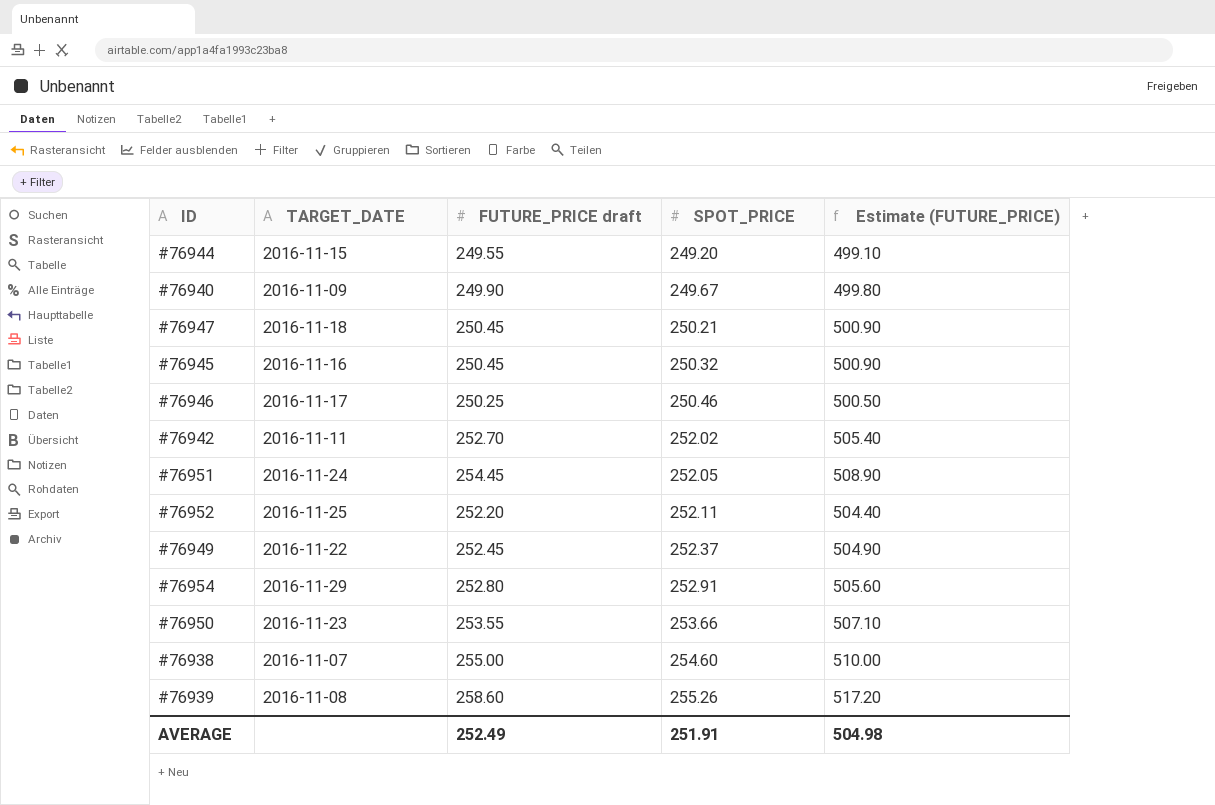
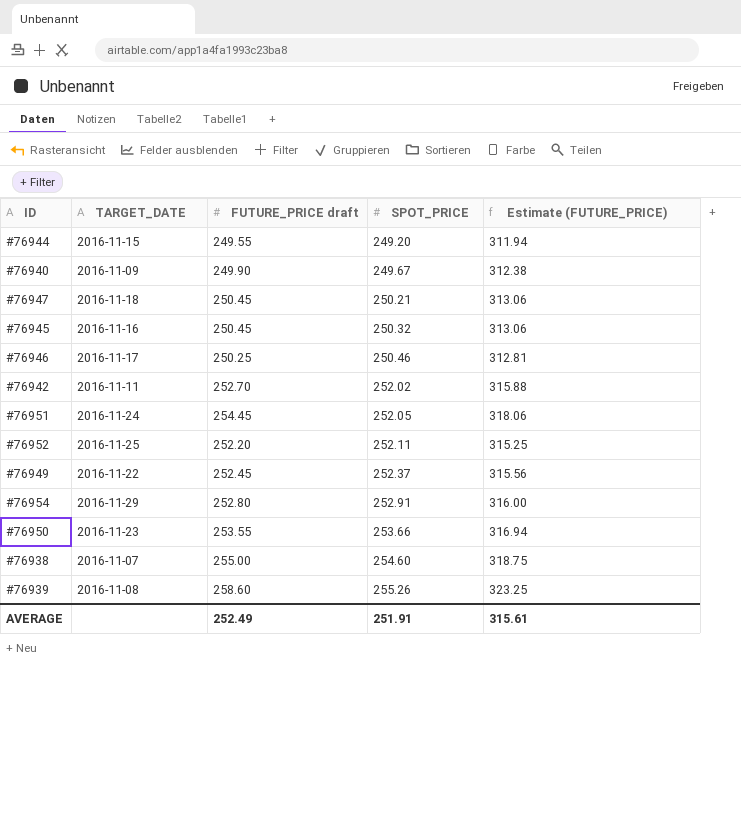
column Estimate (FUTURE_PRICE) | formula: [FUTURE_PRICE draft] * 2 -> [FUTURE_PRICE draft] * 1.25
AVERAGE | Estimate (FUTURE_PRICE): 504.98 -> 315.61

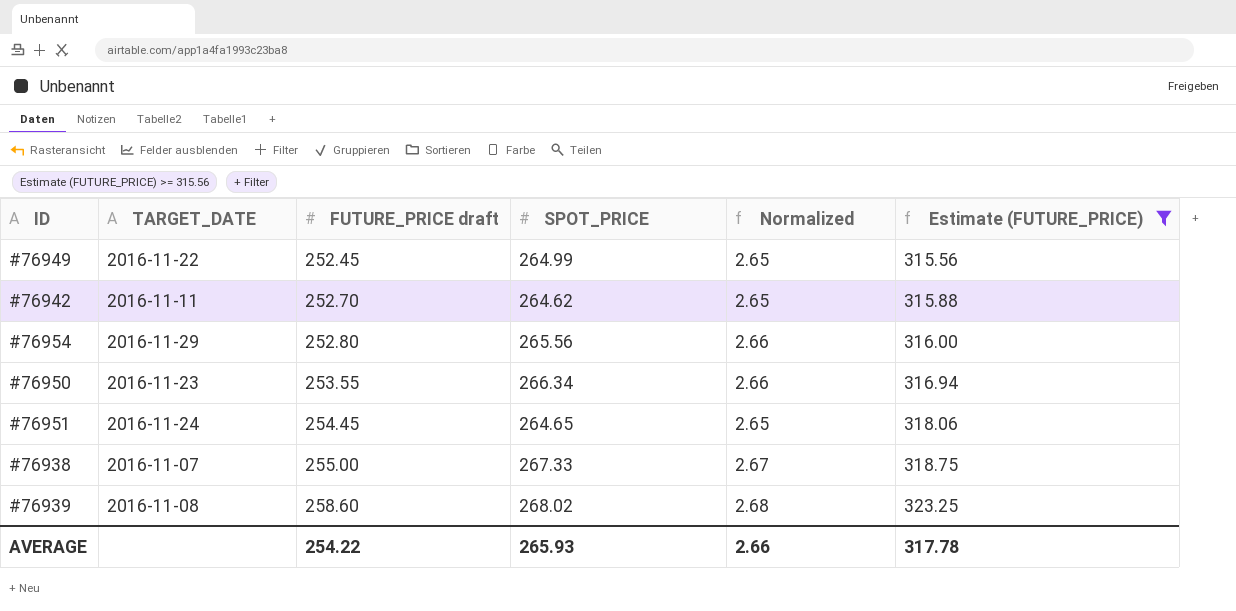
filter: none -> Estimate (FUTURE_PRICE) >= 315.56
row order: SPOT_PRICE ascending -> FUTURE_PRICE draft ascending
column Normalized | formula: none -> [SPOT_PRICE] * 0.01
#76949 | SPOT_PRICE: 252.37 -> 264.99
#76942 | SPOT_PRICE: 252.02 -> 264.62
#76954 | SPOT_PRICE: 252.91 -> 265.56
#76950 | SPOT_PRICE: 253.66 -> 266.34
#76951 | SPOT_PRICE: 252.05 -> 264.65
#76938 | SPOT_PRICE: 254.60 -> 267.33
#76939 | SPOT_PRICE: 255.26 -> 268.02
AVERAGE | FUTURE_PRICE draft: 252.49 -> 254.22
AVERAGE | SPOT_PRICE: 251.91 -> 265.93
AVERAGE | Estimate (FUTURE_PRICE): 315.61 -> 317.78

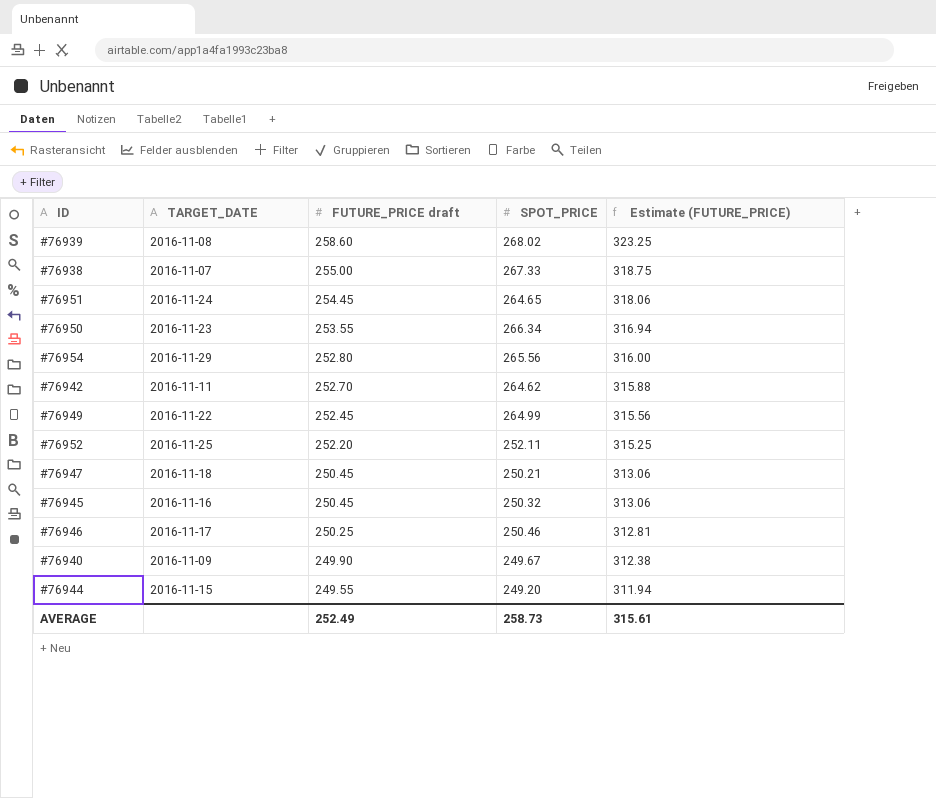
filter: Estimate (FUTURE_PRICE) >= 315.56 -> none
row order: FUTURE_PRICE draft ascending -> FUTURE_PRICE draft descending
column Normalized | formula: [SPOT_PRICE] * 0.01 -> none
AVERAGE | FUTURE_PRICE draft: 254.22 -> 252.49
AVERAGE | SPOT_PRICE: 265.93 -> 258.73
AVERAGE | Estimate (FUTURE_PRICE): 317.78 -> 315.61

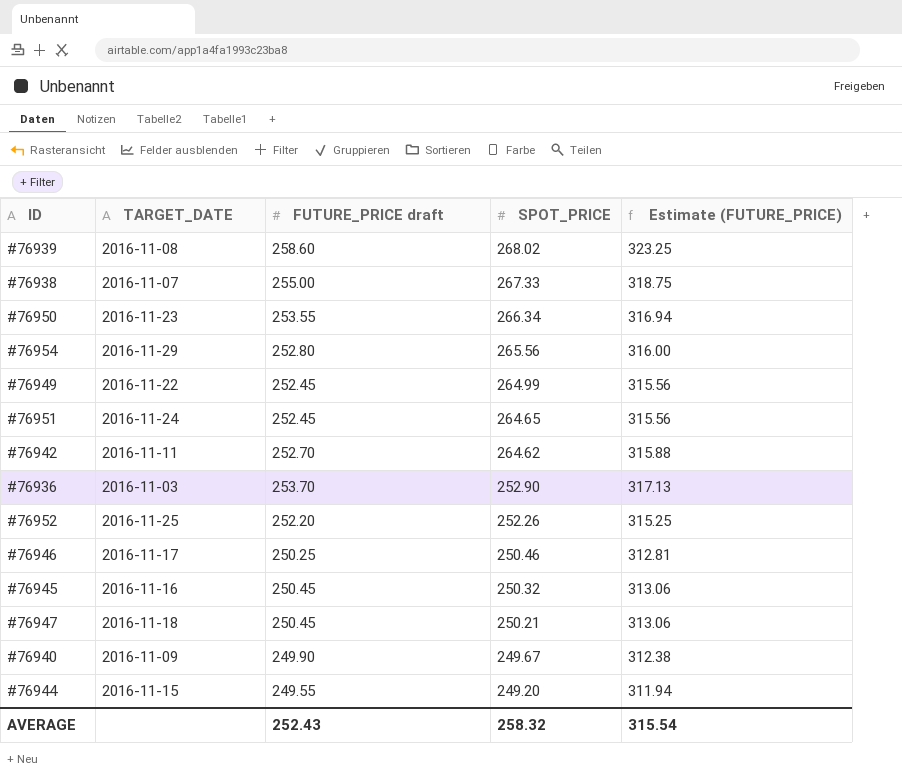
row order: FUTURE_PRICE draft descending -> SPOT_PRICE descending
#76951 | FUTURE_PRICE draft: 254.45 -> 252.45
#76951 | Estimate (FUTURE_PRICE): 318.06 -> 315.56
row #76936: none -> 2016-11-03 | 253.70 | 252.90 | 317.13
#76952 | SPOT_PRICE: 252.11 -> 252.26
AVERAGE | FUTURE_PRICE draft: 252.49 -> 252.43
AVERAGE | SPOT_PRICE: 258.73 -> 258.32
AVERAGE | Estimate (FUTURE_PRICE): 315.61 -> 315.54

